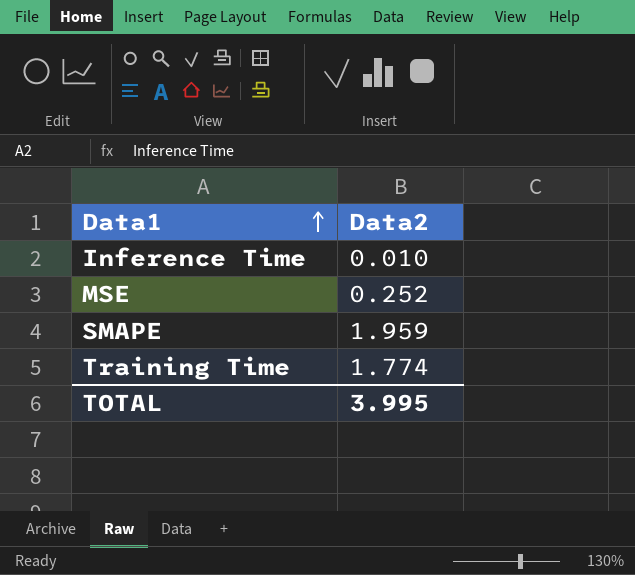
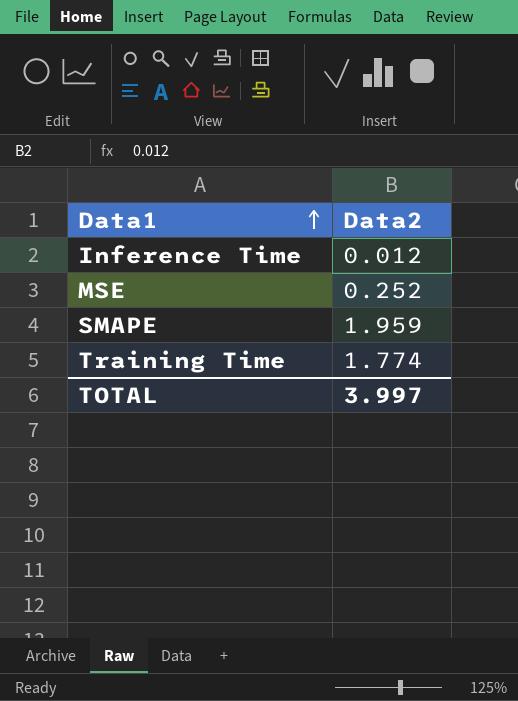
Inference Time | Data2: 0.010 -> 0.012
TOTAL | Data2: 3.995 -> 3.997

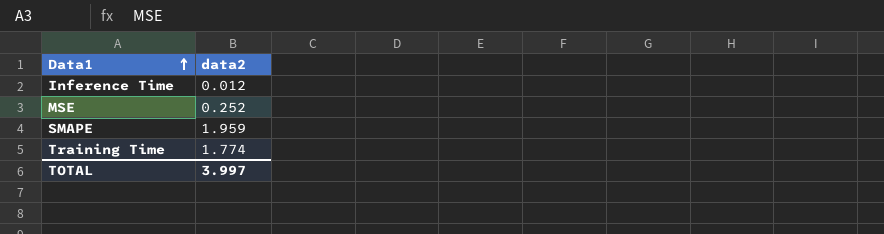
column name: Data2 -> data2

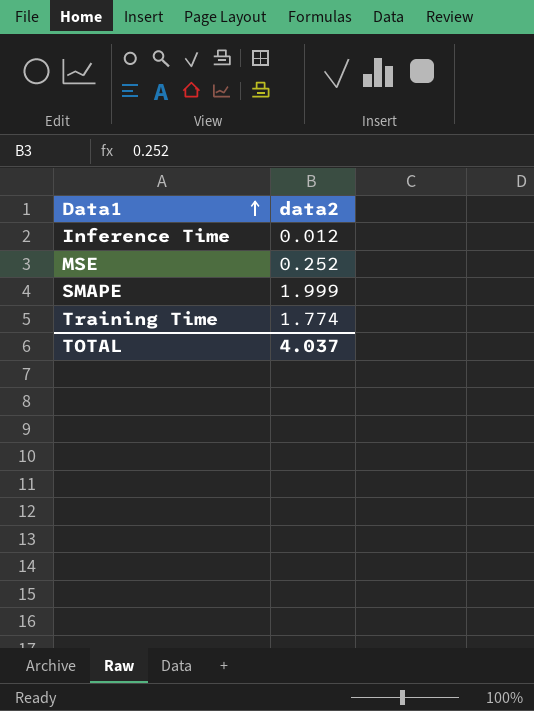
SMAPE | data2: 1.959 -> 1.999
TOTAL | data2: 3.997 -> 4.037

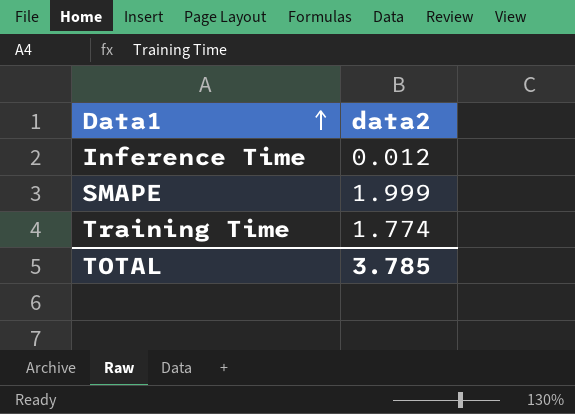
row MSE: 0.252 -> none
TOTAL | data2: 4.037 -> 3.785

